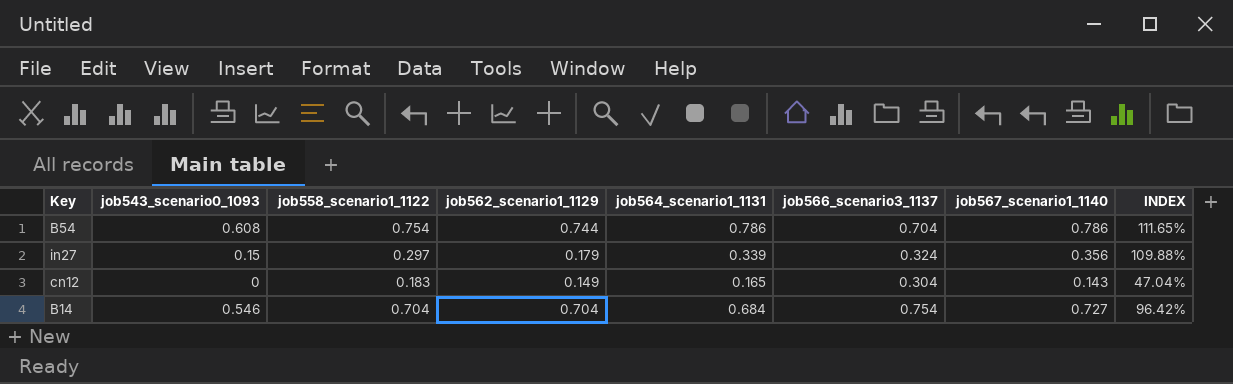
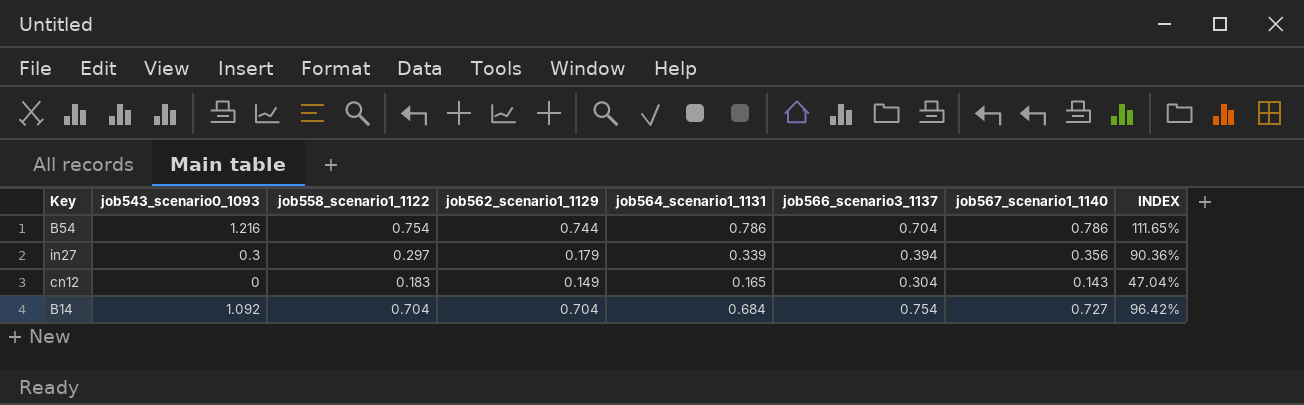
B54 | job543_scenario0_1093: 0.608 -> 1.216
in27 | job543_scenario0_1093: 0.15 -> 0.3
in27 | job566_scenario3_1137: 0.324 -> 0.394
in27 | INDEX: 109.88% -> 90.36%
B14 | job543_scenario0_1093: 0.546 -> 1.092

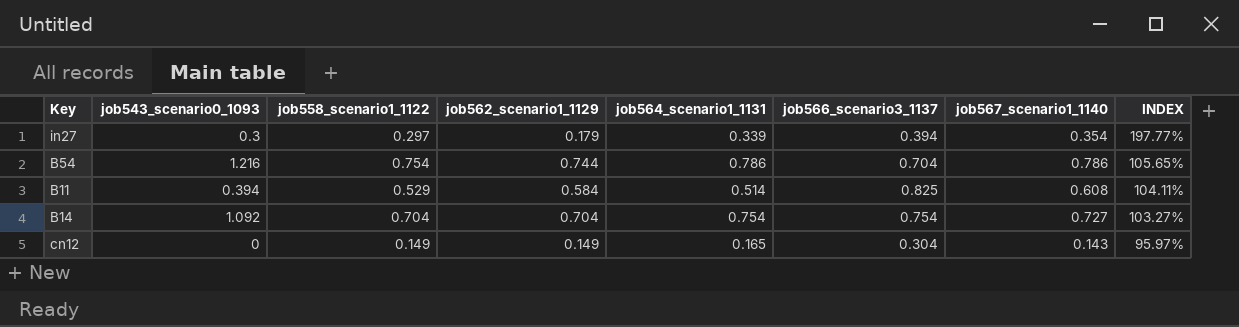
row order: none -> INDEX descending
column INDEX | formula: [job567_scenario1_1140] / [job566_scenario3_1137] -> [job567_scenario1_1140] / [job562_scenario1_1129]
in27 | job567_scenario1_1140: 0.356 -> 0.354
row B11: none -> 0.394 | 0.529 | 0.584 | 0.514 | 0.825 | 0.608 | 104.11%
B14 | job564_scenario1_1131: 0.684 -> 0.754
cn12 | job558_scenario1_1122: 0.183 -> 0.149

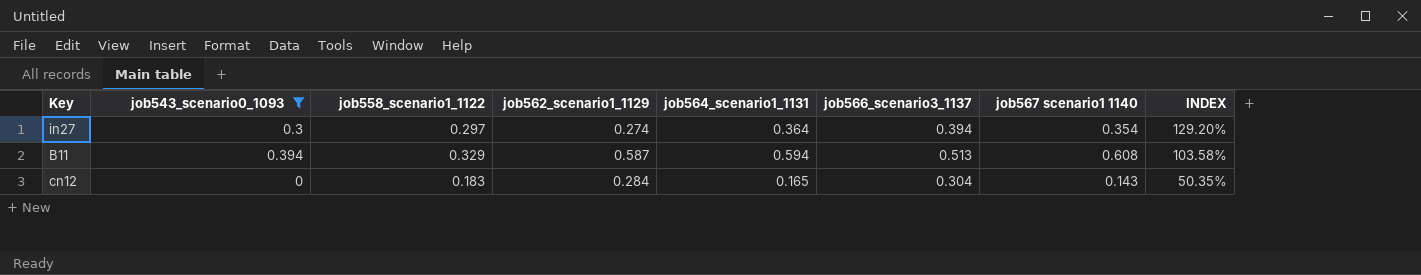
filter: none -> job543_scenario0_1093 <= 0.394
column name: job567_scenario1_1140 -> job567 scenario1 1140
in27 | job562_scenario1_1129: 0.179 -> 0.274
in27 | job564_scenario1_1131: 0.339 -> 0.364
in27 | INDEX: 197.77% -> 129.20%
B11 | job558_scenario1_1122: 0.529 -> 0.329
B11 | job562_scenario1_1129: 0.584 -> 0.587
B11 | job564_scenario1_1131: 0.514 -> 0.594
B11 | job566_scenario3_1137: 0.825 -> 0.513
B11 | INDEX: 104.11% -> 103.58%
cn12 | job558_scenario1_1122: 0.149 -> 0.183
cn12 | job562_scenario1_1129: 0.149 -> 0.284
cn12 | INDEX: 95.97% -> 50.35%

